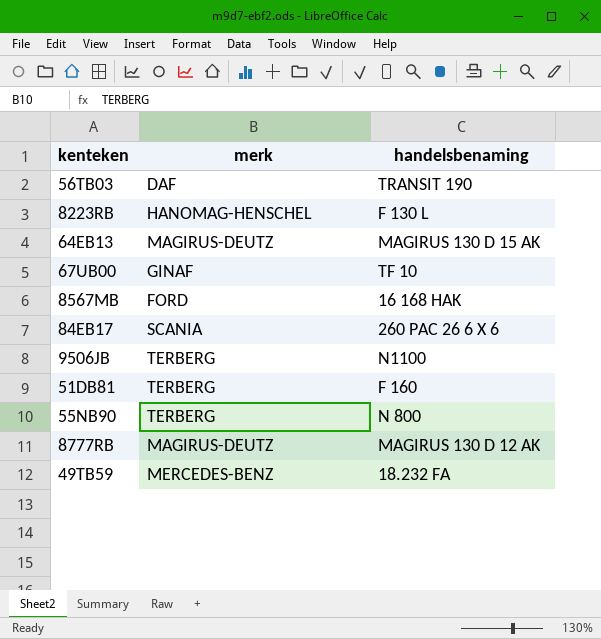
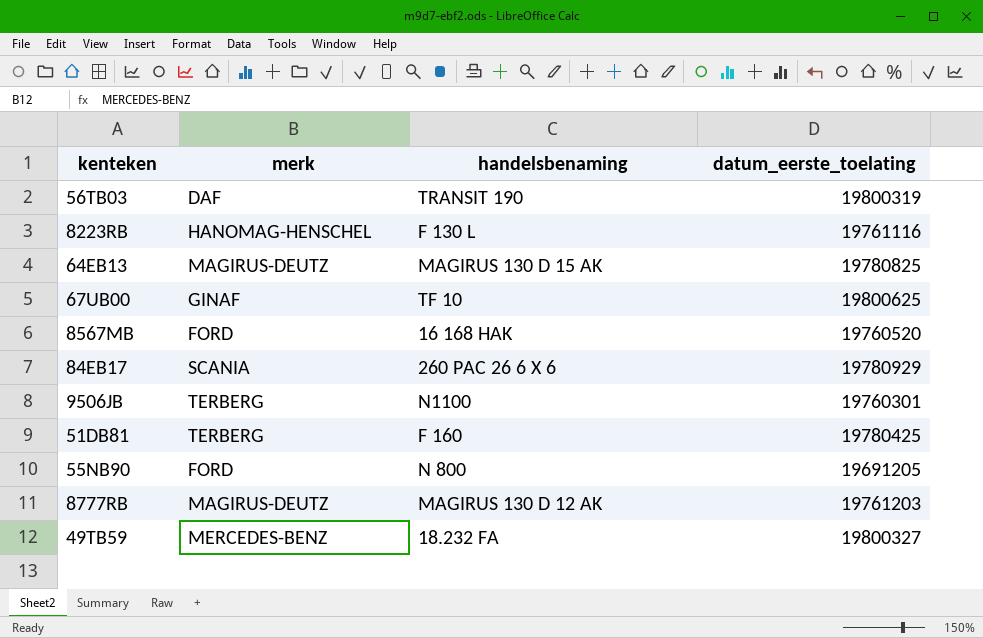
column datum_eerste_toelating | position: none -> 4
55NB90 | merk: TERBERG -> FORD

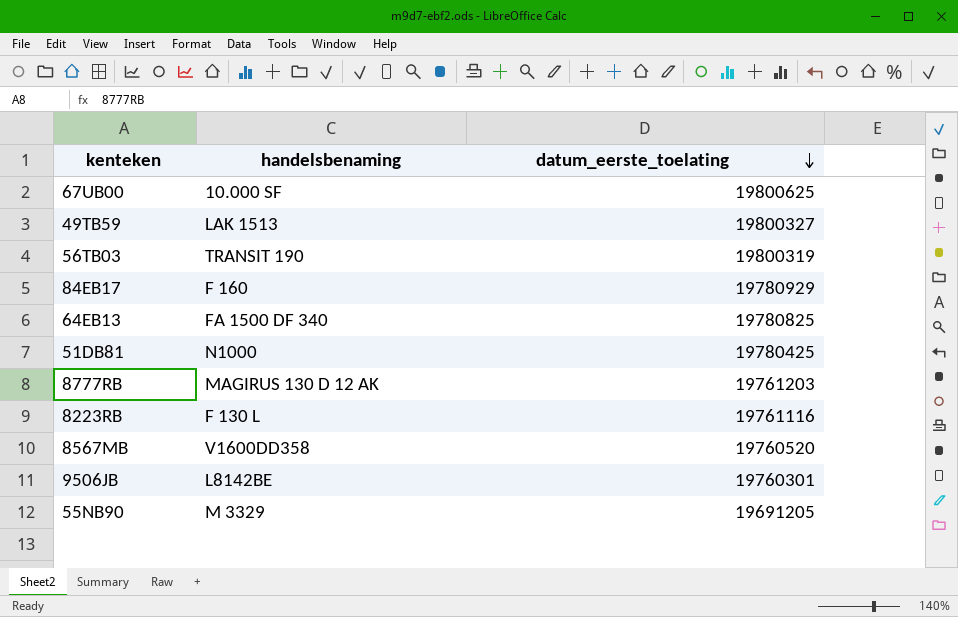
row order: none -> datum_eerste_toelating descending
column merk | position: 2 -> none
67UB00 | handelsbenaming: TF 10 -> 10.000 SF
49TB59 | handelsbenaming: 18.232 FA -> LAK 1513
84EB17 | handelsbenaming: 260 PAC 26 6 X 6 -> F 160
64EB13 | handelsbenaming: MAGIRUS 130 D 15 AK -> FA 1500 DF 340
51DB81 | handelsbenaming: F 160 -> N1000
8567MB | handelsbenaming: 16 168 HAK -> V1600DD358
9506JB | handelsbenaming: N1100 -> L8142BE
55NB90 | handelsbenaming: N 800 -> M 3329

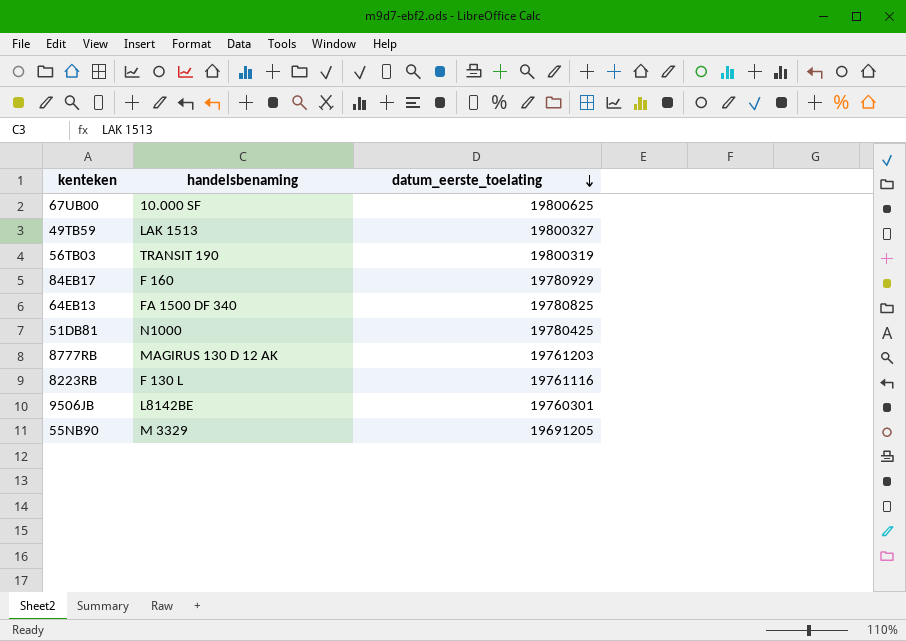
row 8567MB: V1600DD358 | 19760520 -> none

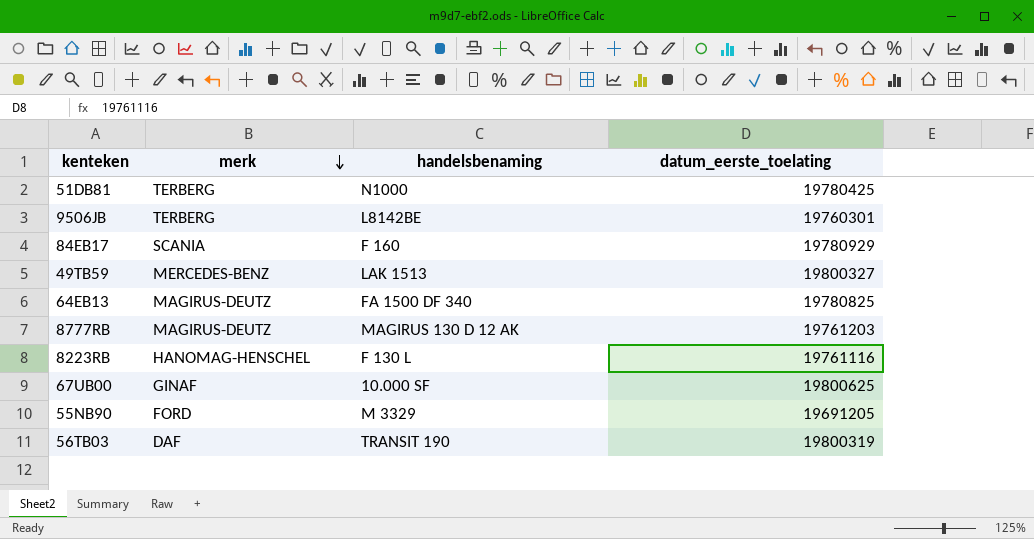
row order: datum_eerste_toelating descending -> merk descending
column merk | position: none -> 2

